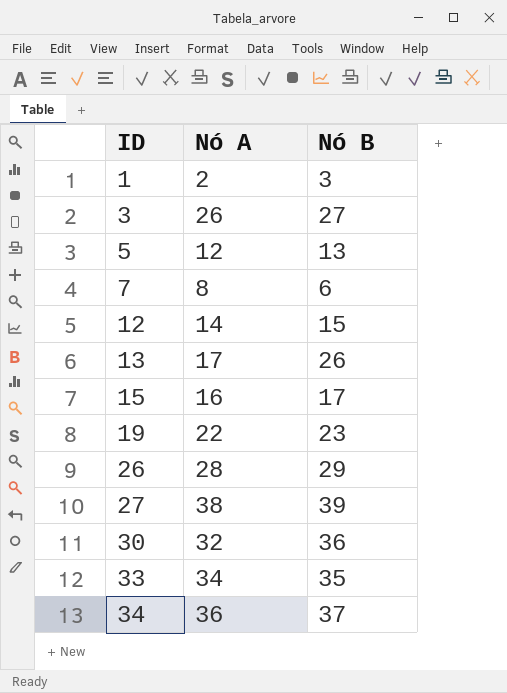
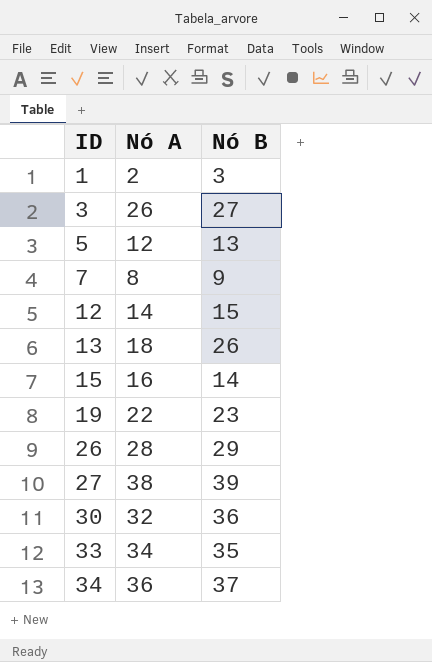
7 | Nó B: 6 -> 9
13 | Nó A: 17 -> 18
15 | Nó B: 17 -> 14

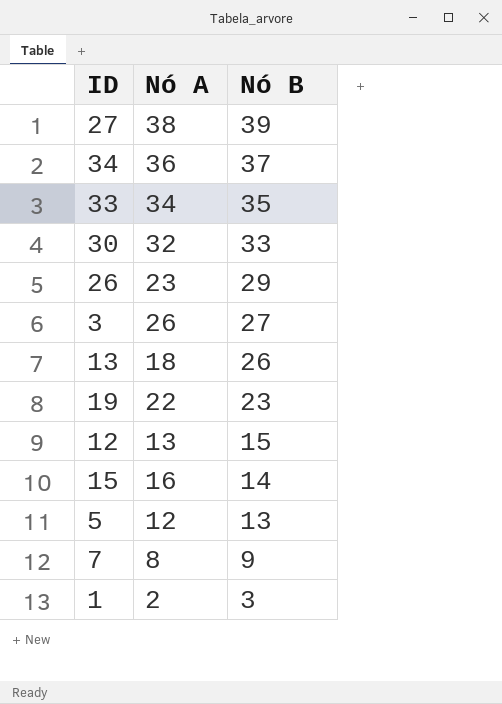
row order: ID ascending -> Nó B descending
30 | Nó B: 36 -> 33
26 | Nó A: 28 -> 23
12 | Nó A: 14 -> 13

